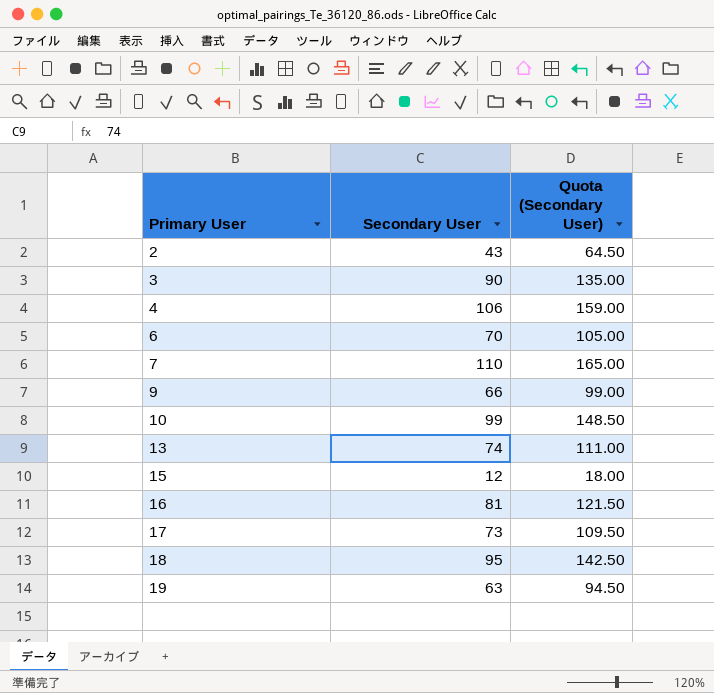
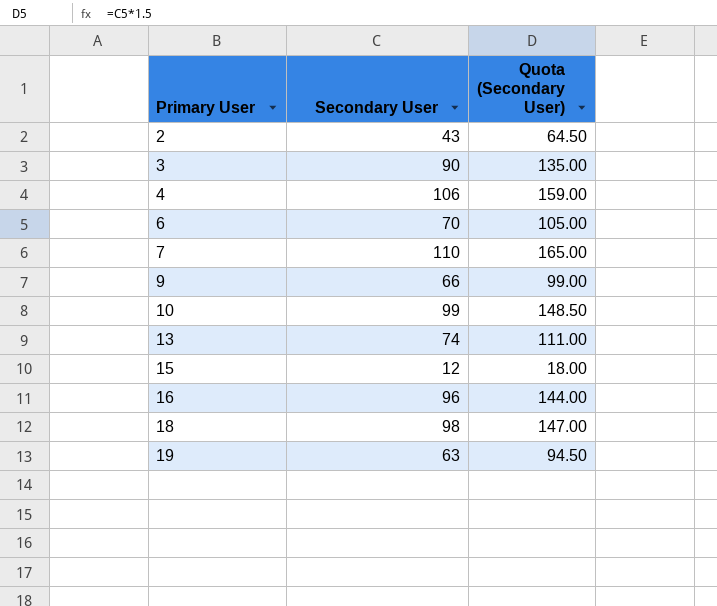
row 17: 73 | 109.50 -> none
16 | Secondary User: 81 -> 96
16 | Quota (Secondary User): 121.50 -> 144.00
18 | Secondary User: 95 -> 98
18 | Quota (Secondary User): 142.50 -> 147.00

